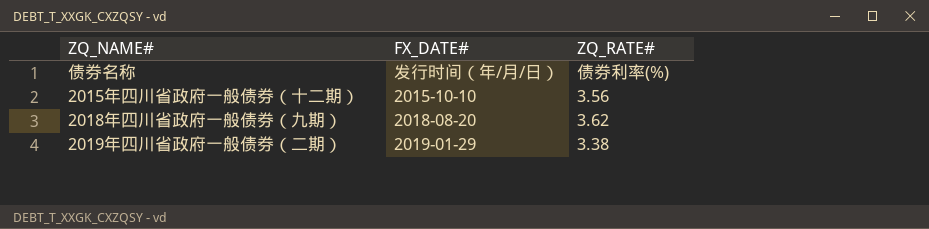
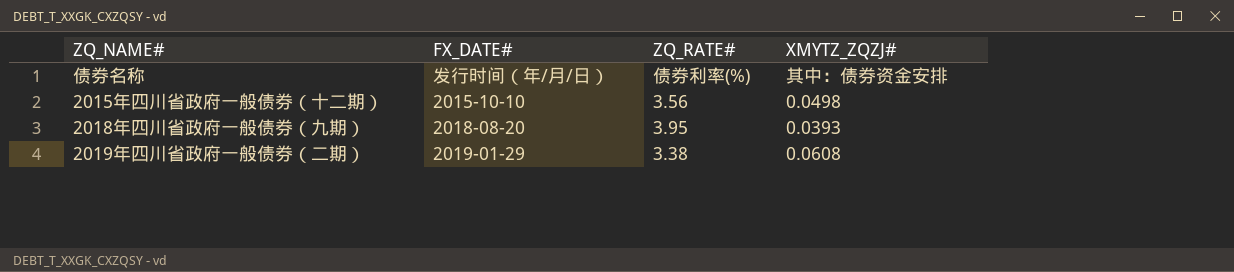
column XMYTZ_ZQZJ# | position: none -> 4
2018年四川省政府一般债券（九期） | ZQ_RATE#: 3.62 -> 3.95

